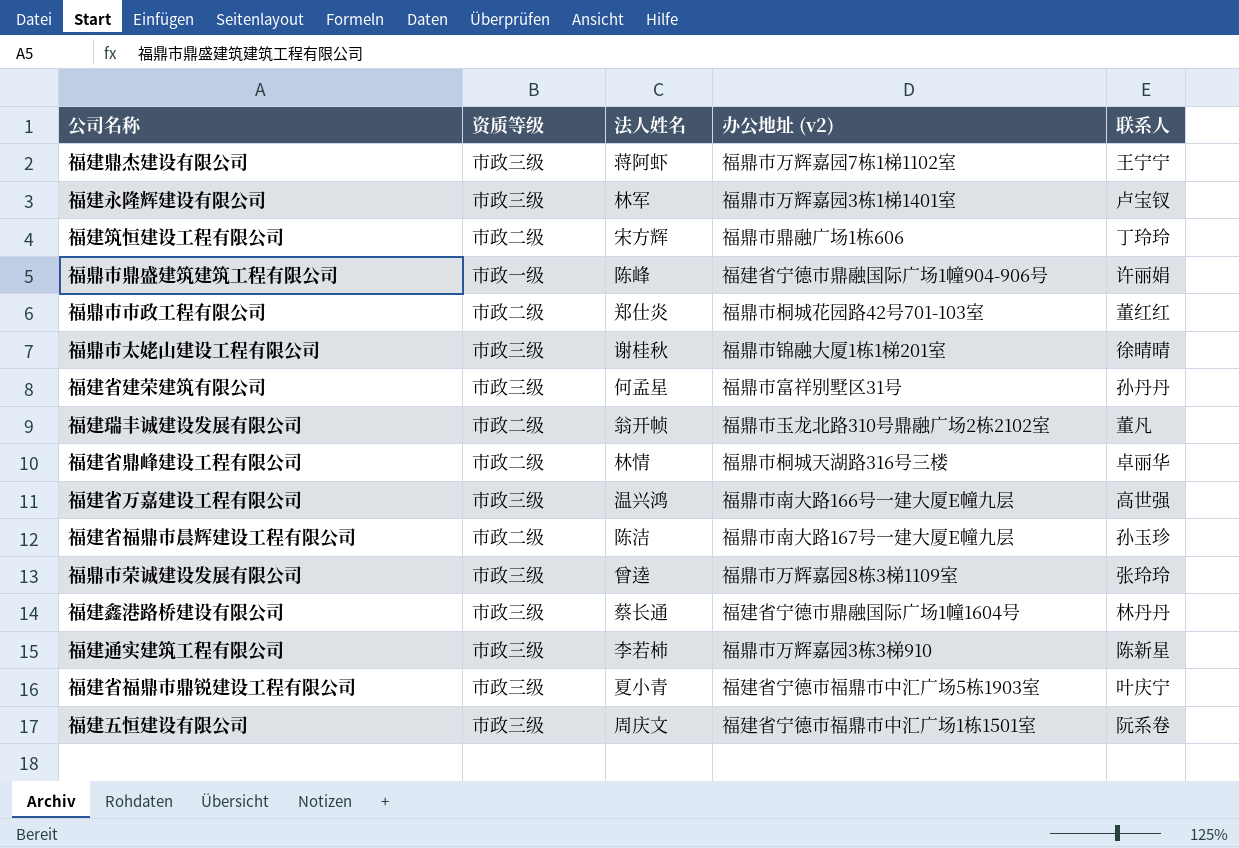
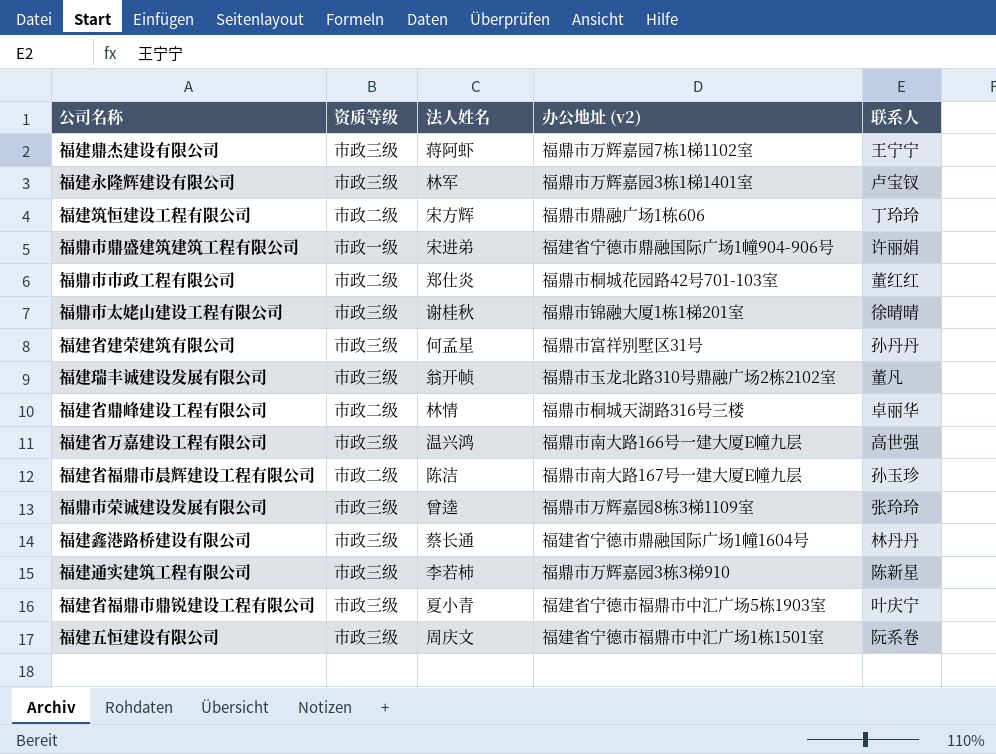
福鼎市鼎盛建筑建筑工程有限公司 | 法人姓名: 陈峰 -> 宋进弟
福建瑞丰诚建设发展有限公司 | 资质等级: 市政二级 -> 市政三级

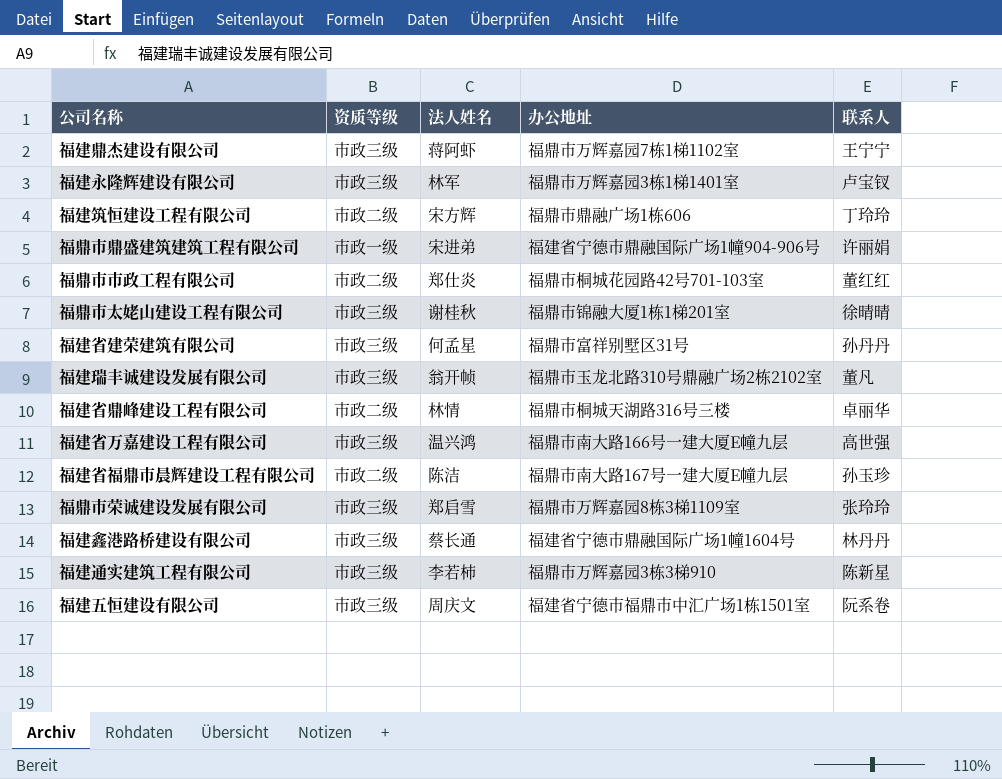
column name: 办公地址 (v2) -> 办公地址
row 福建省福鼎市鼎锐建设工程有限公司: 市政三级 | 夏小青 | 福建省宁德市福鼎市中汇广场5栋1903室 | 叶庆宁 -> none
福鼎市荣诚建设发展有限公司 | 法人姓名: 曾逵 -> 郑启雪

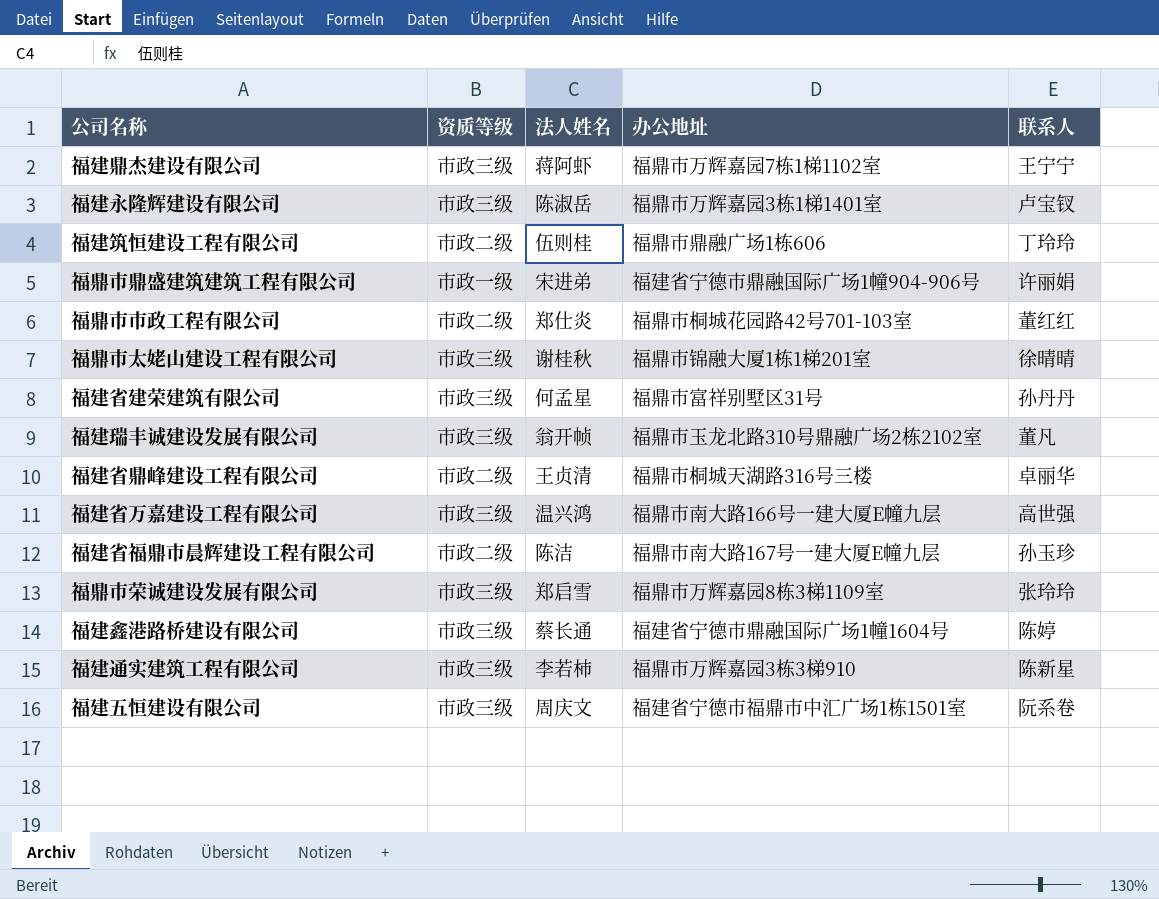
福建永隆辉建设有限公司 | 法人姓名: 林军 -> 陈淑岳
福建筑恒建设工程有限公司 | 法人姓名: 宋方辉 -> 伍则桂
福建省鼎峰建设工程有限公司 | 法人姓名: 林情 -> 王贞清
福建鑫港路桥建设有限公司 | 联系人: 林丹丹 -> 陈婷

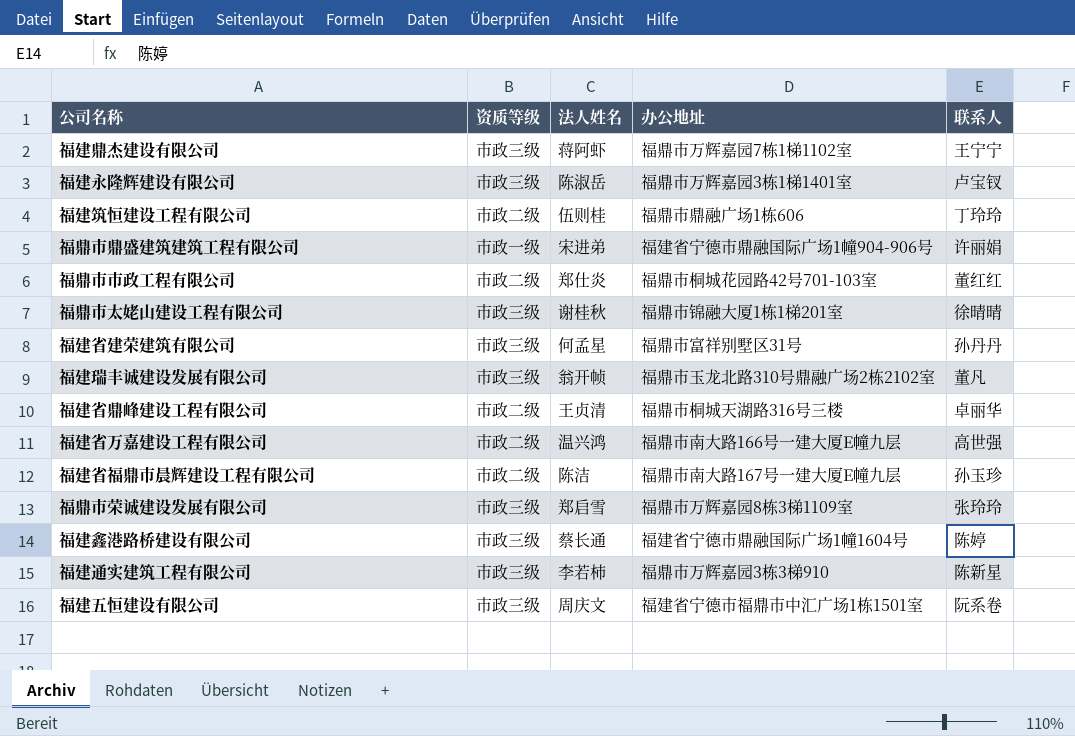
福建省万嘉建设工程有限公司 | 资质等级: 市政三级 -> 市政二级

